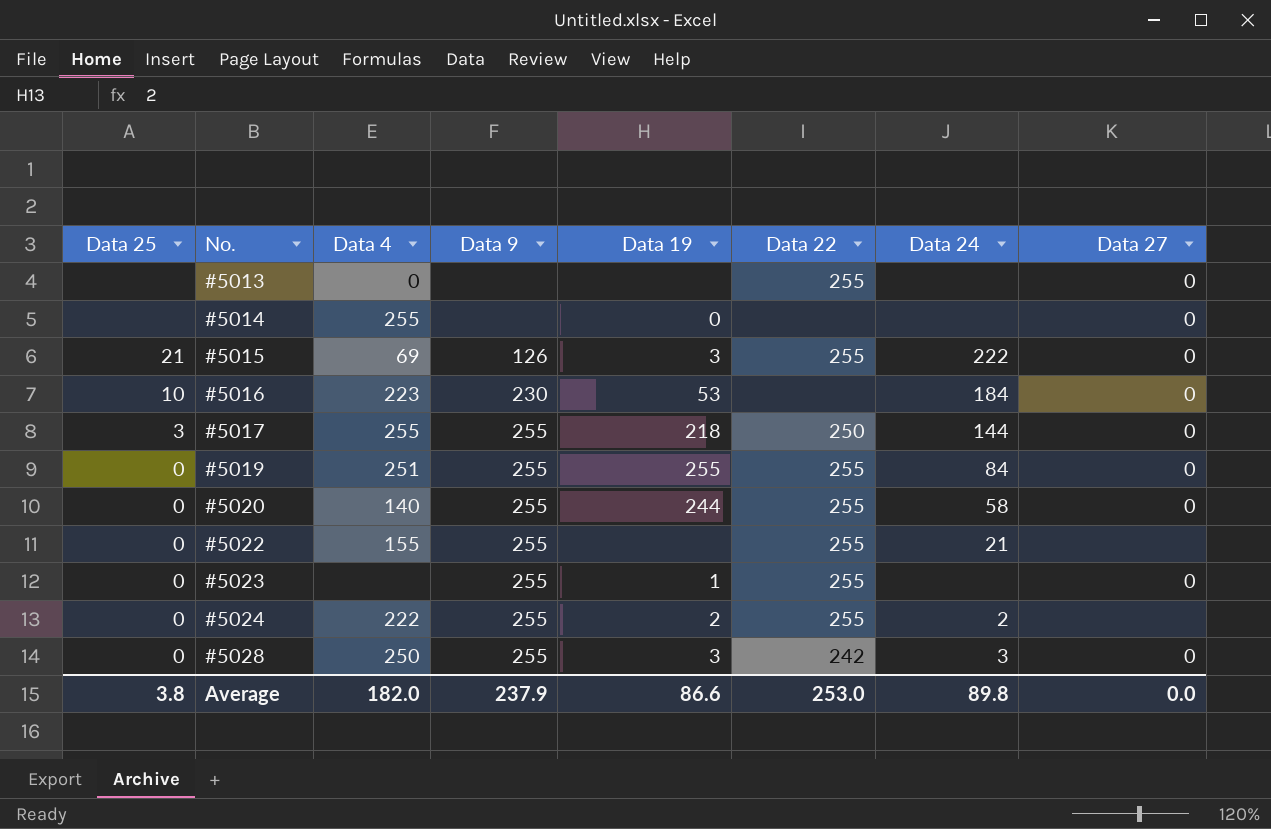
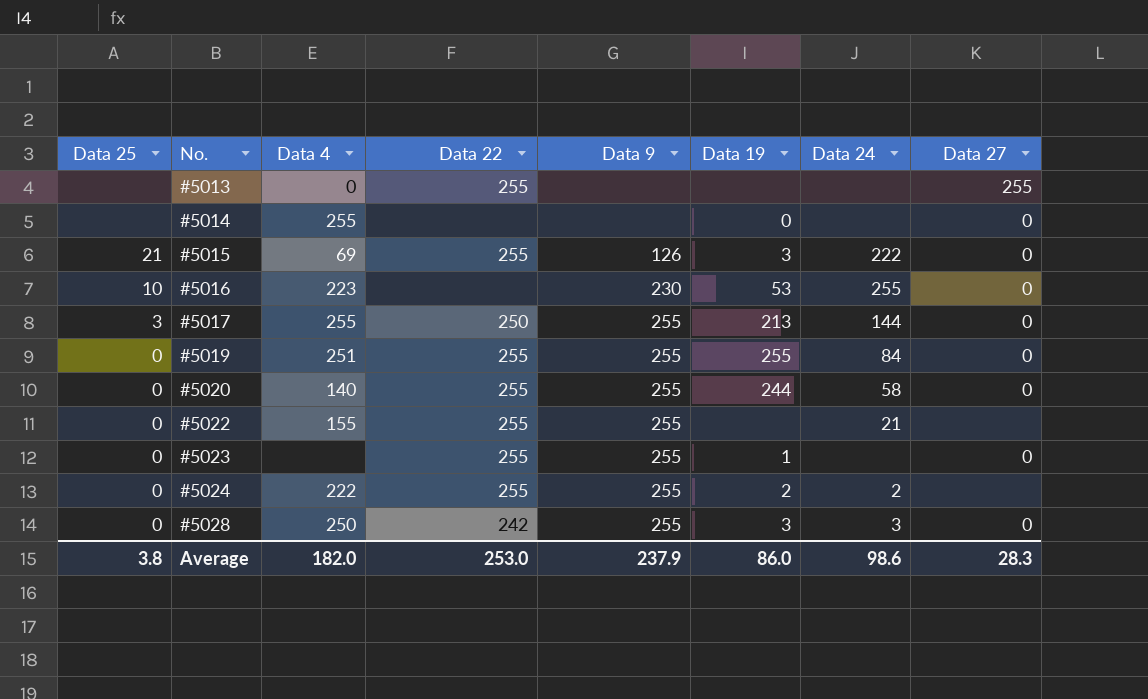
column Data 22 | position: 6 -> 4
#5013 | Data 27: 0 -> 255
#5016 | Data 24: 184 -> 255
#5017 | Data 19: 218 -> 213
Average | Data 19: 86.6 -> 86.0
Average | Data 24: 89.8 -> 98.6
Average | Data 27: 0.0 -> 28.3

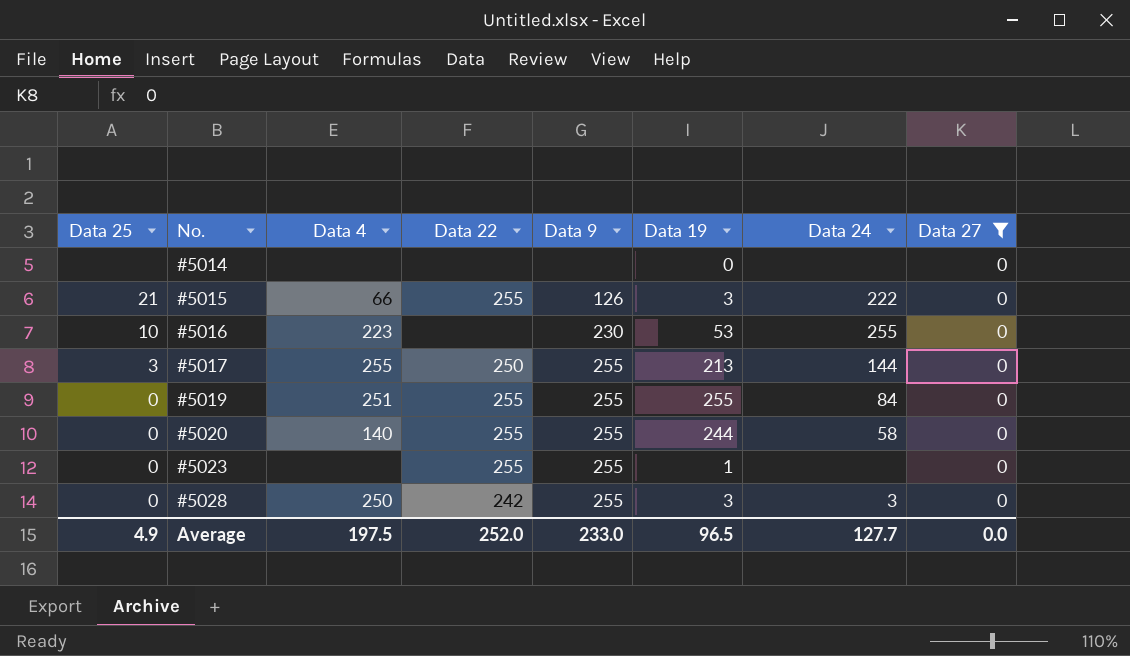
filter: none -> Data 27 = 0
#5014 | Data 4: 255 -> none
#5015 | Data 4: 69 -> 66
Average | Data 25: 3.8 -> 4.9
Average | Data 4: 182.0 -> 197.5
Average | Data 22: 253.0 -> 252.0
Average | Data 9: 237.9 -> 233.0
Average | Data 19: 86.0 -> 96.5
Average | Data 24: 98.6 -> 127.7
Average | Data 27: 28.3 -> 0.0

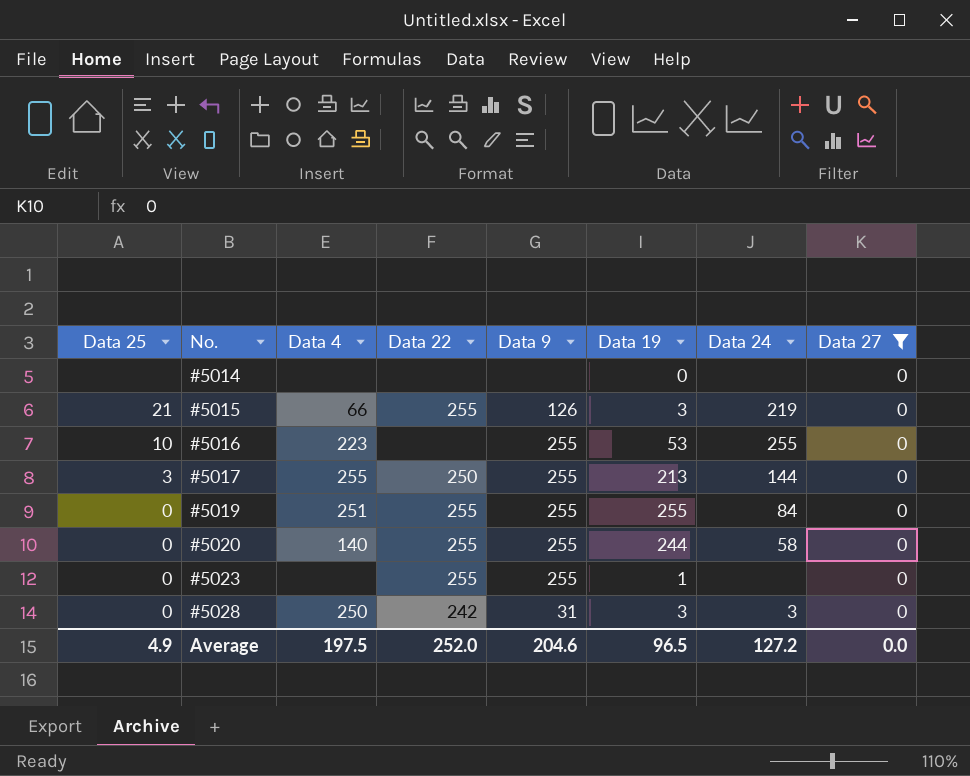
#5015 | Data 24: 222 -> 219
#5016 | Data 9: 230 -> 255
#5028 | Data 9: 255 -> 31
Average | Data 9: 233.0 -> 204.6
Average | Data 24: 127.7 -> 127.2

